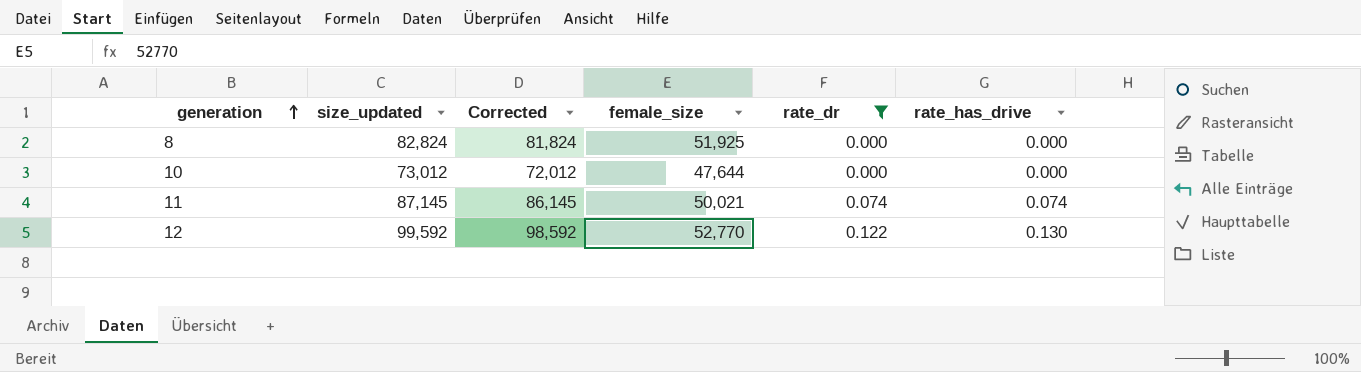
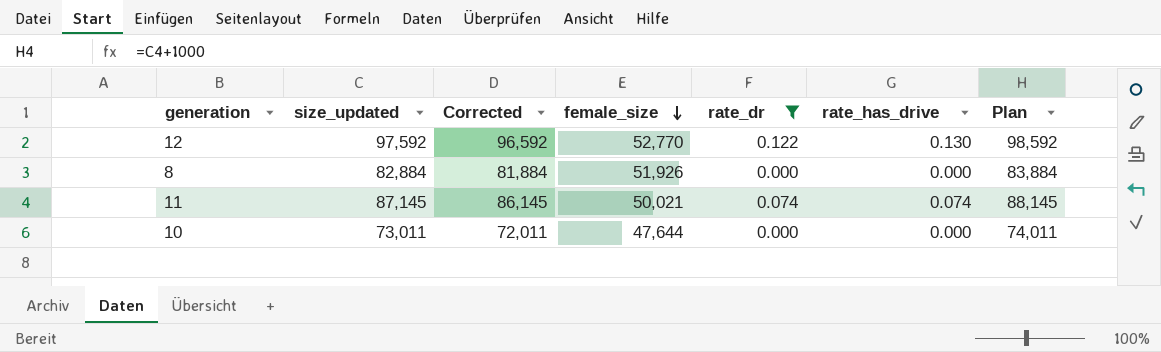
row order: generation ascending -> female_size descending
column Plan | formula: none -> [size_updated] + 1000
12 | size_updated: 99,592 -> 97,592
12 | Corrected: 98,592 -> 96,592
8 | size_updated: 82,824 -> 82,884
8 | Corrected: 81,824 -> 81,884
8 | female_size: 51,925 -> 51,926
10 | size_updated: 73,012 -> 73,011
10 | Corrected: 72,012 -> 72,011

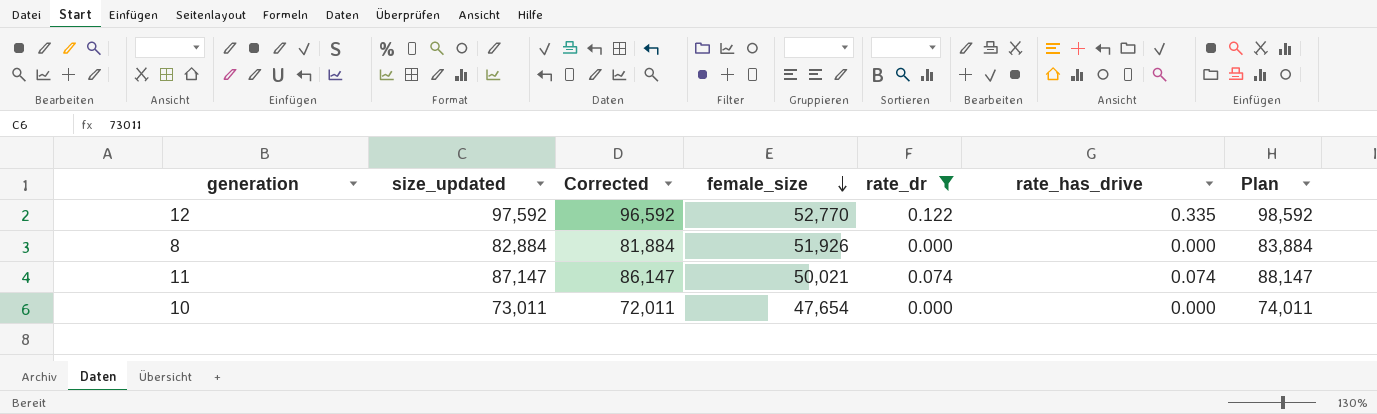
12 | rate_has_drive: 0.130 -> 0.335
11 | size_updated: 87,145 -> 87,147
11 | Corrected: 86,145 -> 86,147
11 | Plan: 88,145 -> 88,147
10 | female_size: 47,644 -> 47,654

